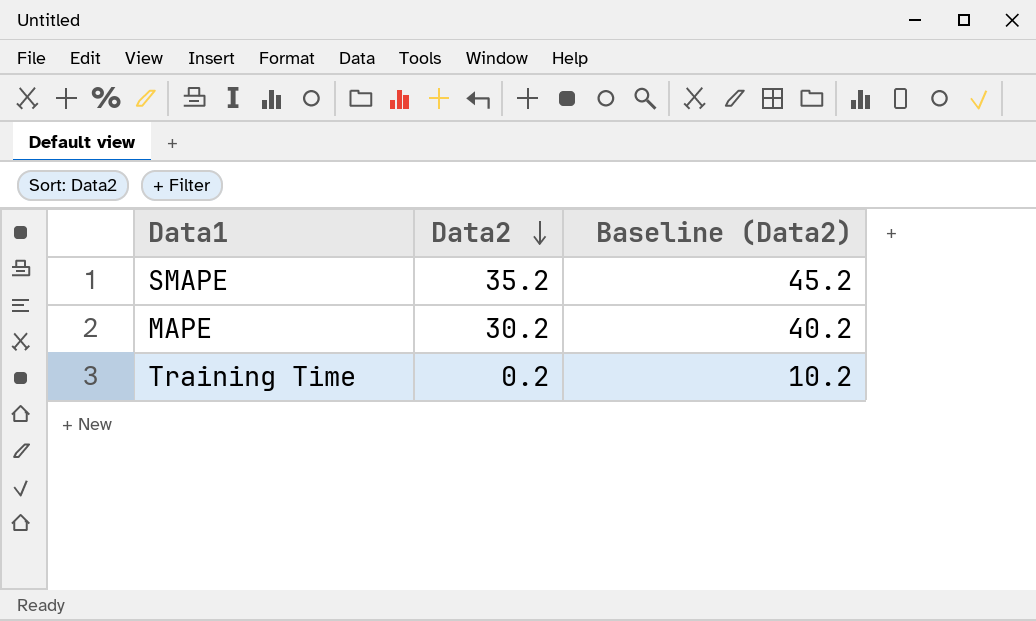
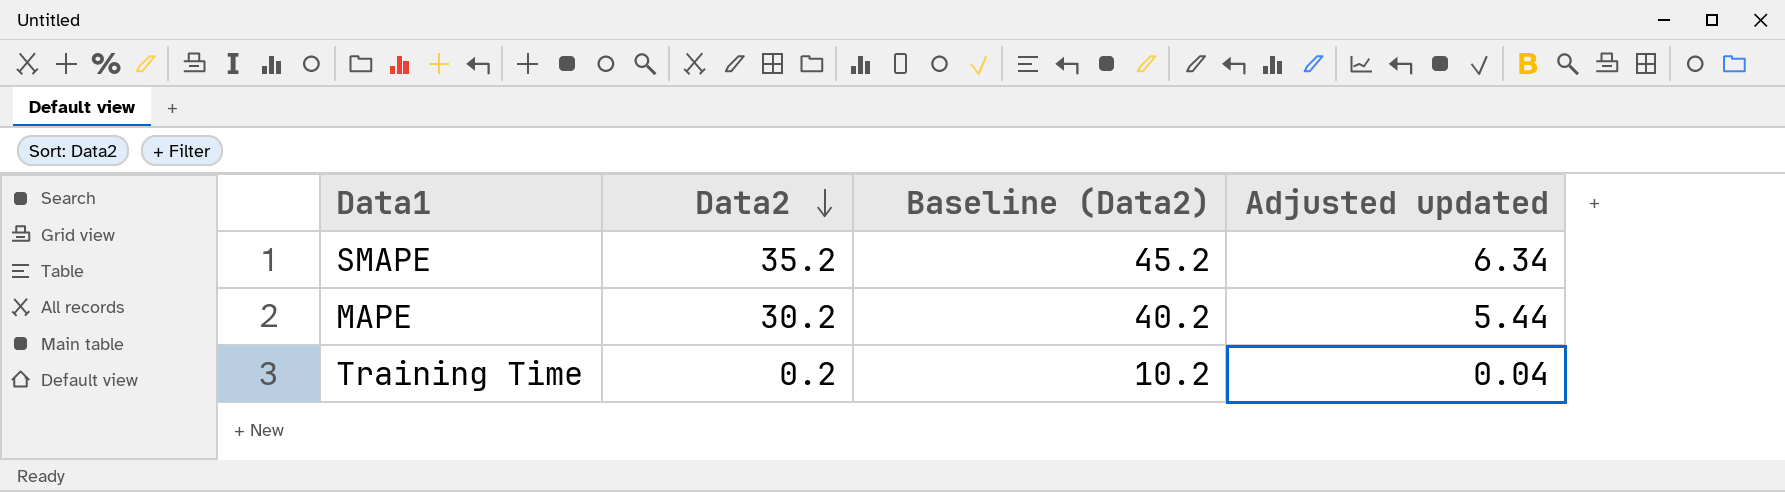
column Adjusted updated | formula: none -> [Data2] * 0.18

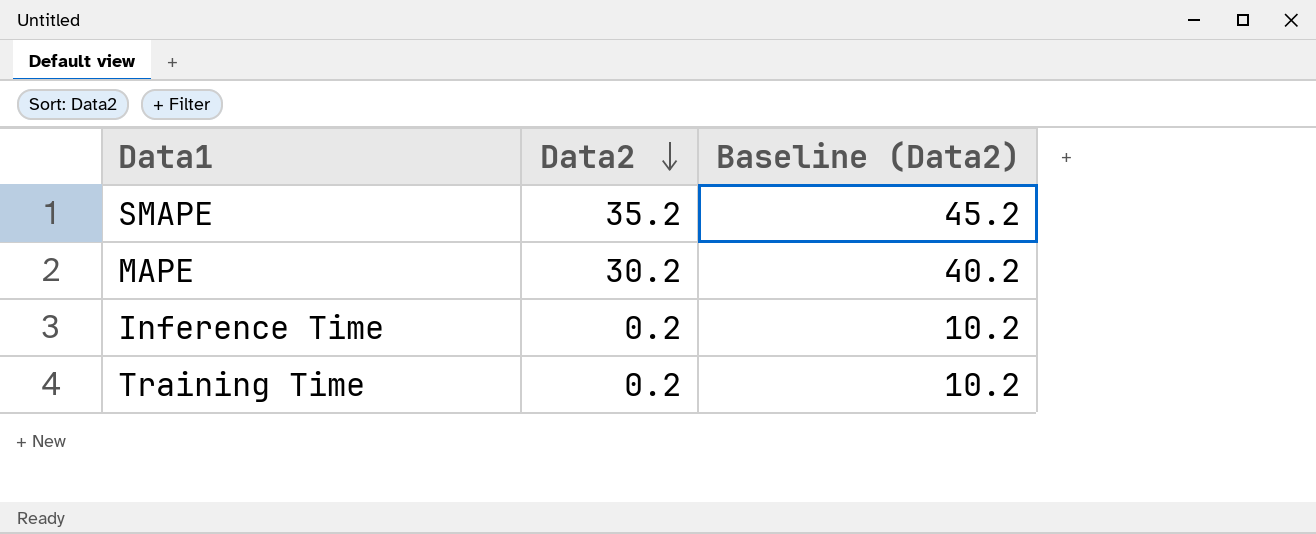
column Adjusted updated | formula: [Data2] * 0.18 -> none
row Inference Time: none -> 0.2 | 10.2

